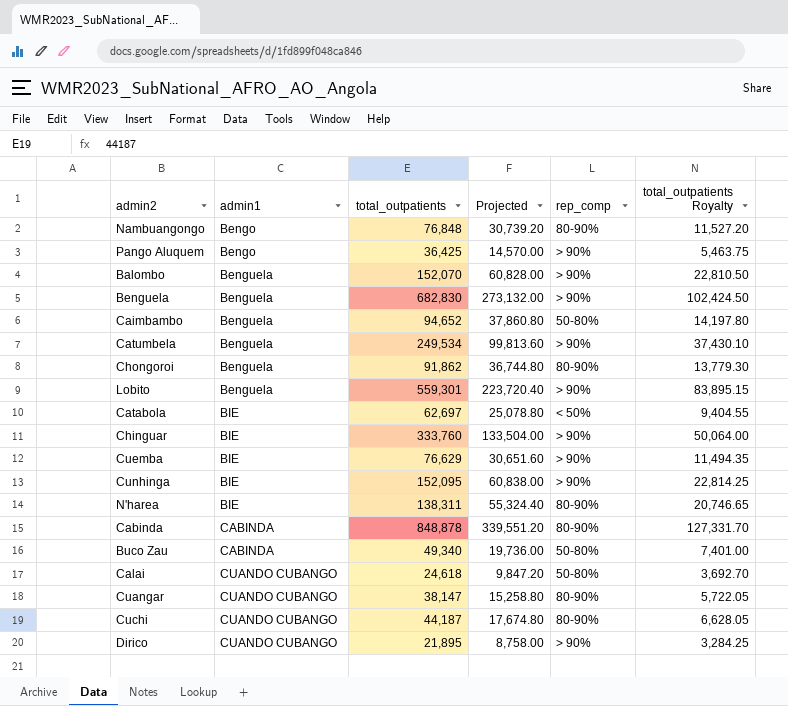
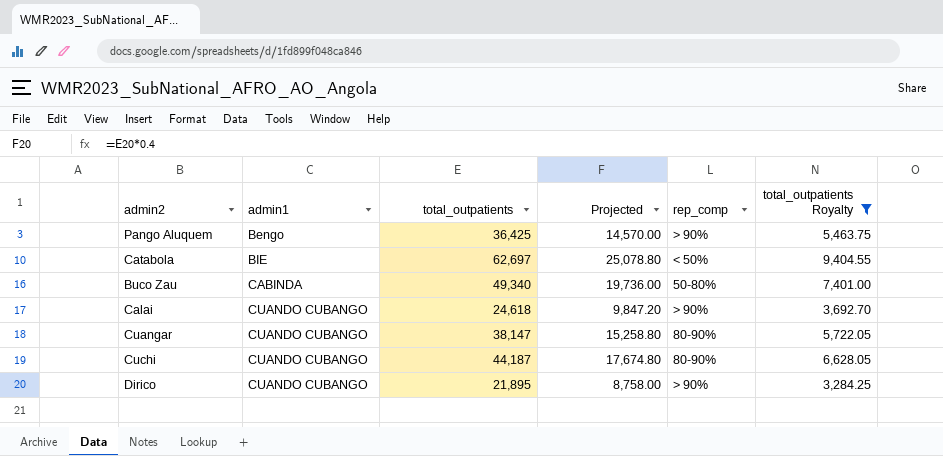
filter: none -> total_outpatients Royalty <= 9,404.55
Calai | rep_comp: 50-80% -> > 90%

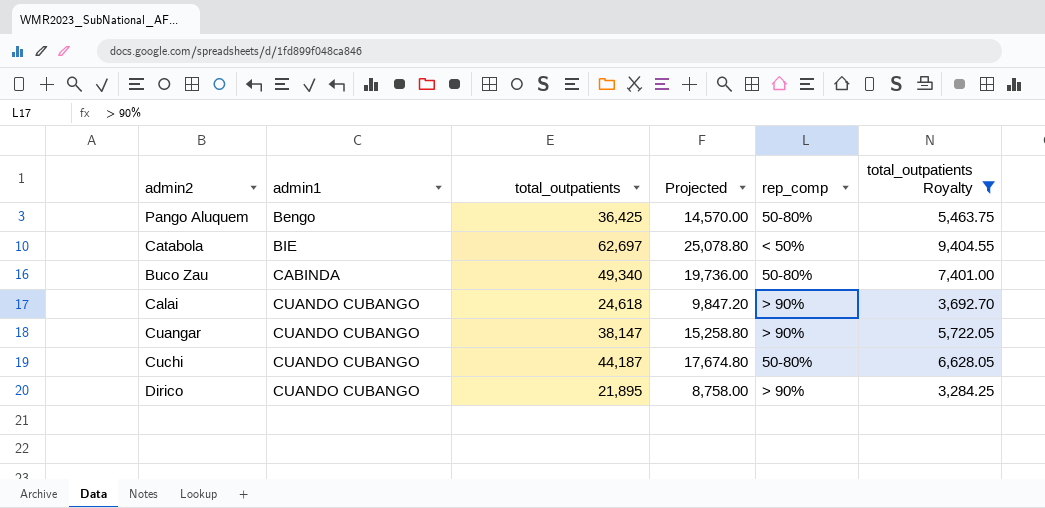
Pango Aluquem | rep_comp: > 90% -> 50-80%
Cuangar | rep_comp: 80-90% -> > 90%
Cuchi | rep_comp: 80-90% -> 50-80%

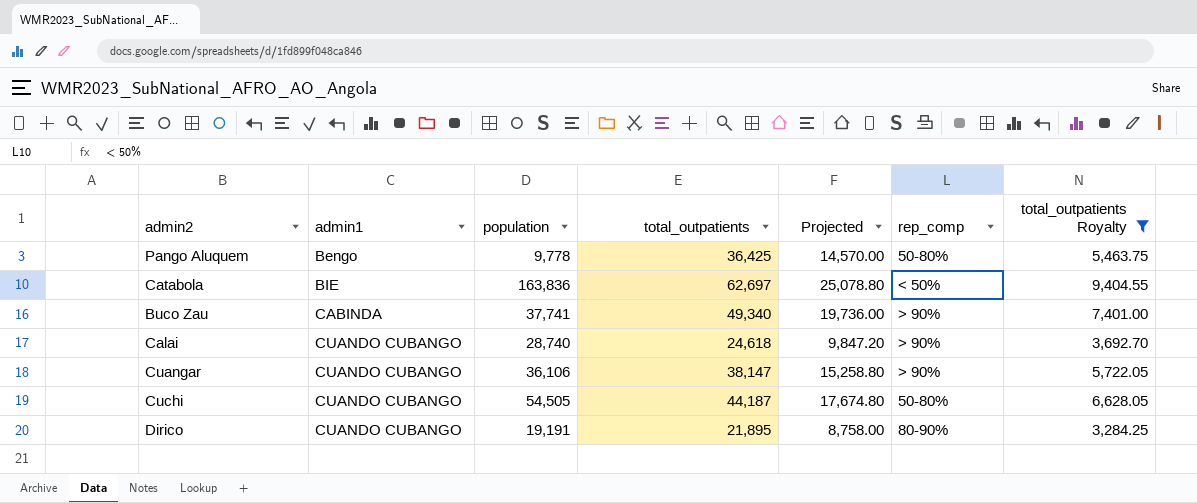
column population | position: none -> 3
Buco Zau | rep_comp: 50-80% -> > 90%
Dirico | rep_comp: > 90% -> 80-90%

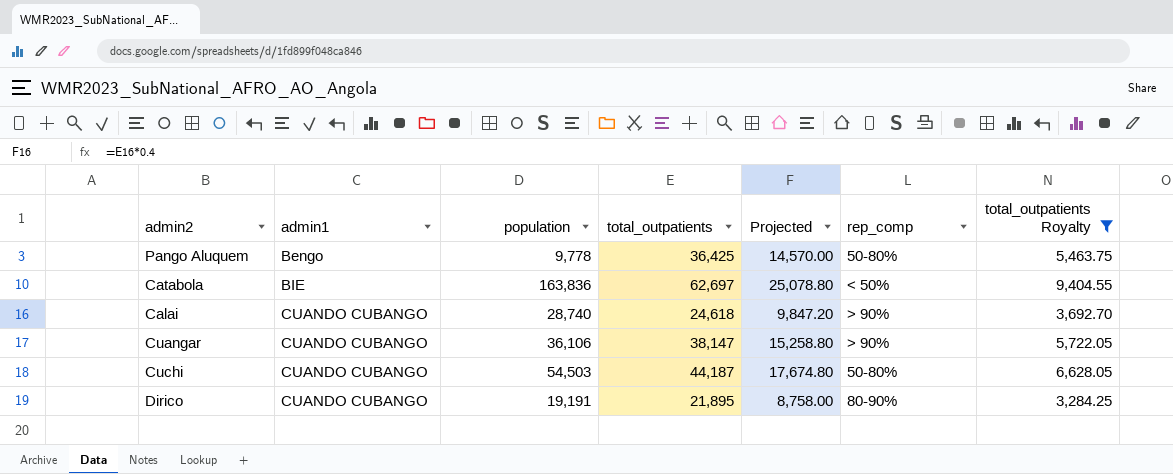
row Buco Zau: CABINDA | 37,741 | 49,340 | 19,736.00 | > 90% | 7,401.00 -> none
Cuchi | population: 54,505 -> 54,503

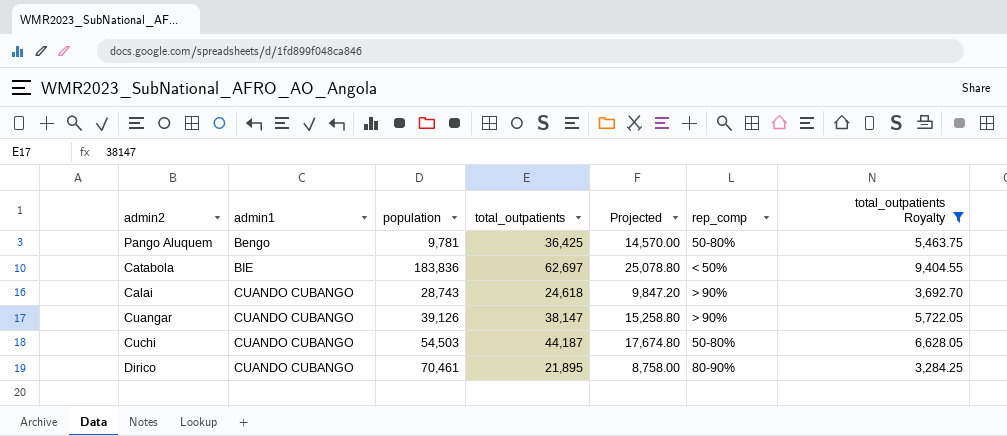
Pango Aluquem | population: 9,778 -> 9,781
Catabola | population: 163,836 -> 183,836
Calai | population: 28,740 -> 28,743
Cuangar | population: 36,106 -> 39,126
Dirico | population: 19,191 -> 70,461

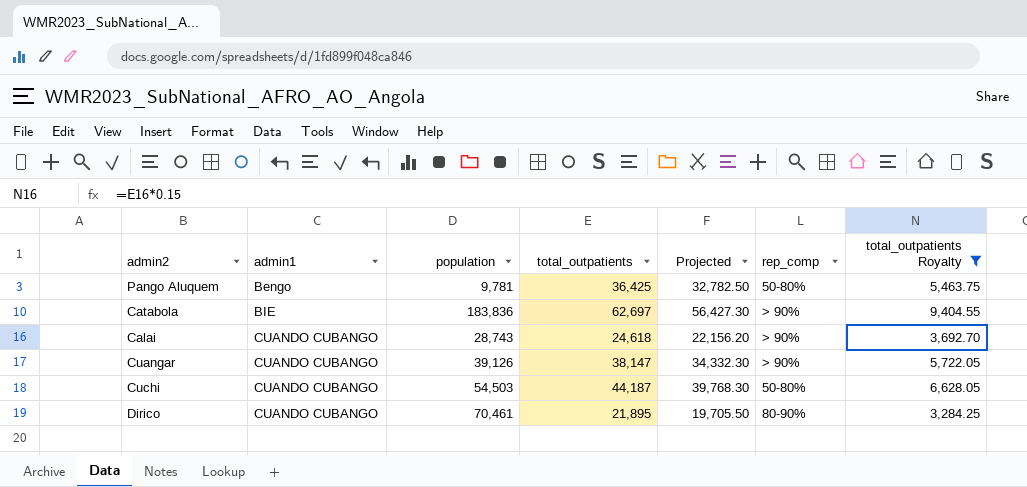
column Projected | formula: [total_outpatients] * 0.4 -> [total_outpatients] * 0.9
Catabola | rep_comp: < 50% -> > 90%

